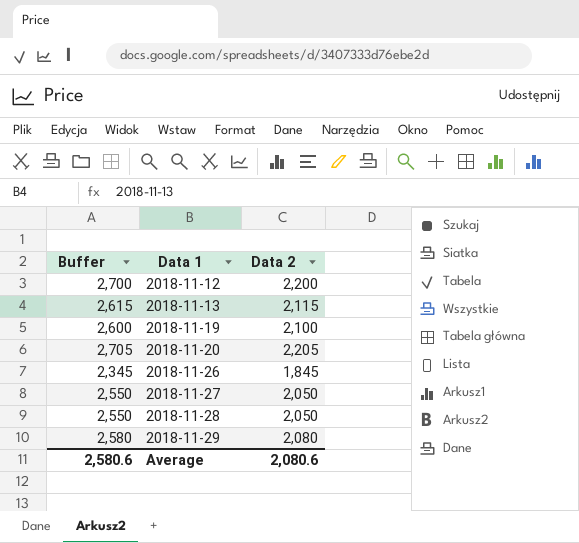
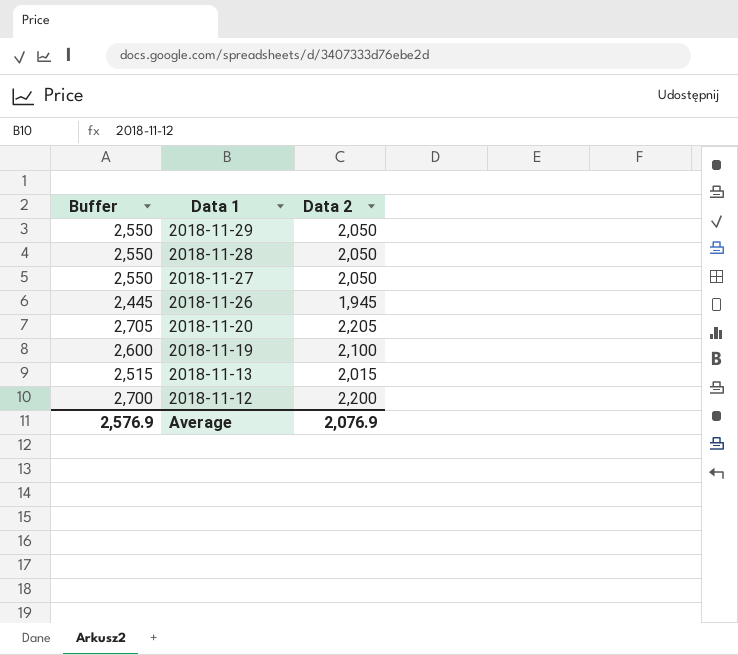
row order: Data 1 ascending -> Data 1 descending
2018-11-29 | Buffer: 2,580 -> 2,550
2018-11-29 | Data 2: 2,080 -> 2,050
2018-11-26 | Buffer: 2,345 -> 2,445
2018-11-26 | Data 2: 1,845 -> 1,945
2018-11-13 | Buffer: 2,615 -> 2,515
2018-11-13 | Data 2: 2,115 -> 2,015
Average | Buffer: 2,580.6 -> 2,576.9
Average | Data 2: 2,080.6 -> 2,076.9

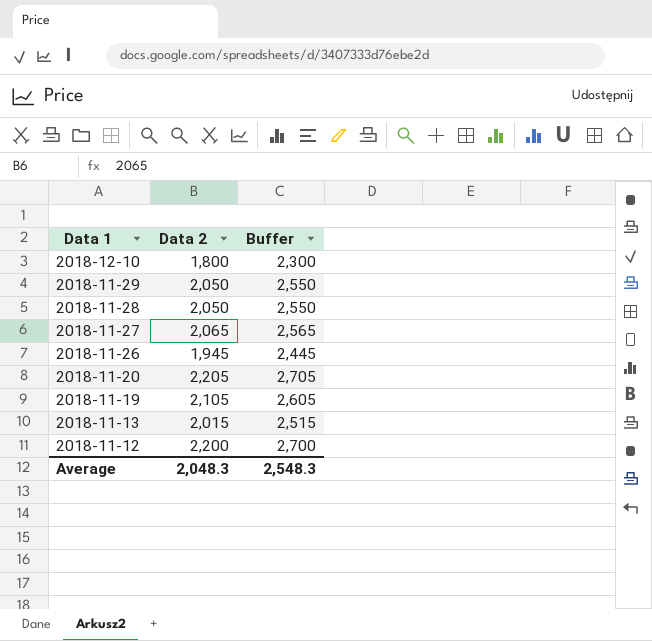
column Buffer | position: 1 -> 3
row 2018-12-10: none -> 1,800 | 2,300
2018-11-27 | Data 2: 2,050 -> 2,065
2018-11-27 | Buffer: 2,550 -> 2,565
2018-11-19 | Data 2: 2,100 -> 2,105
2018-11-19 | Buffer: 2,600 -> 2,605
Average | Data 2: 2,076.9 -> 2,048.3
Average | Buffer: 2,576.9 -> 2,548.3

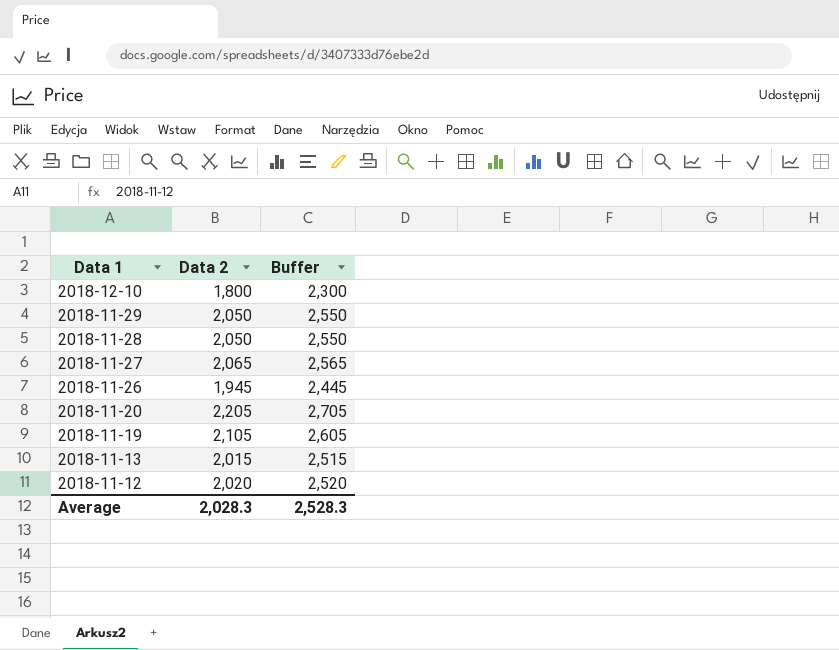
2018-11-12 | Data 2: 2,200 -> 2,020
2018-11-12 | Buffer: 2,700 -> 2,520
Average | Data 2: 2,048.3 -> 2,028.3
Average | Buffer: 2,548.3 -> 2,528.3

